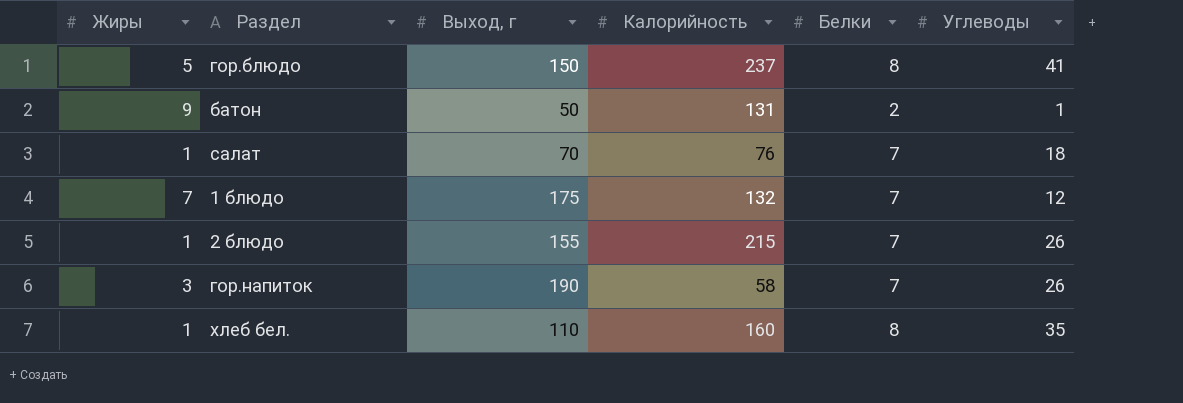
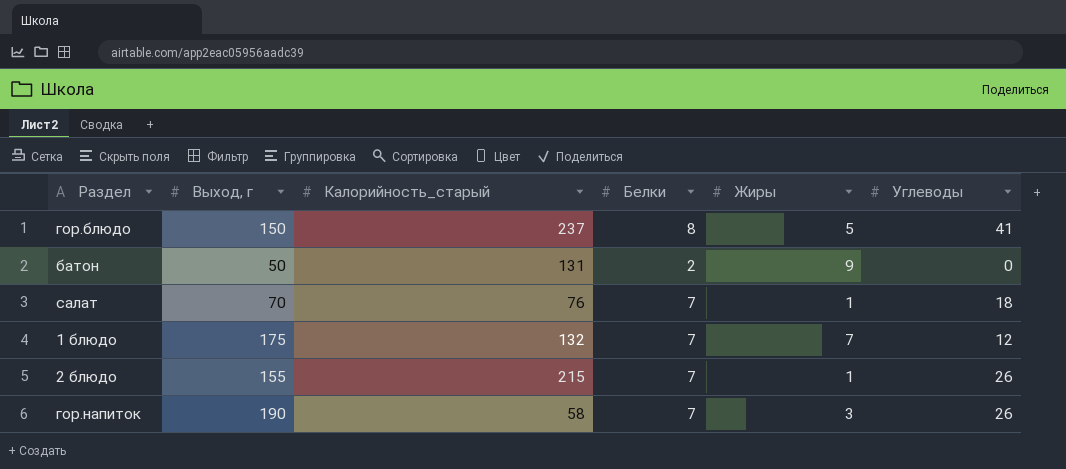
column name: Калорийность -> Калорийность_старый
column Жиры | position: 1 -> 5
row хлеб бел.: 1 | 110 | 160 | 8 | 35 -> none
батон | Углеводы: 1 -> 0

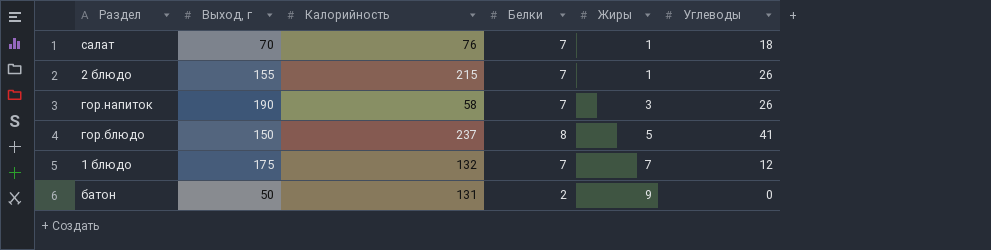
row order: none -> Жиры ascending
column name: Калорийность_старый -> Калорийность

